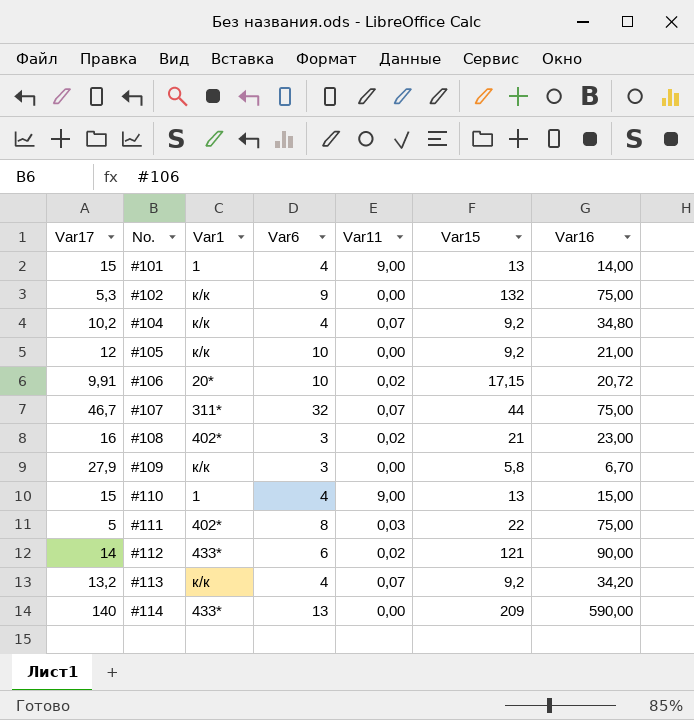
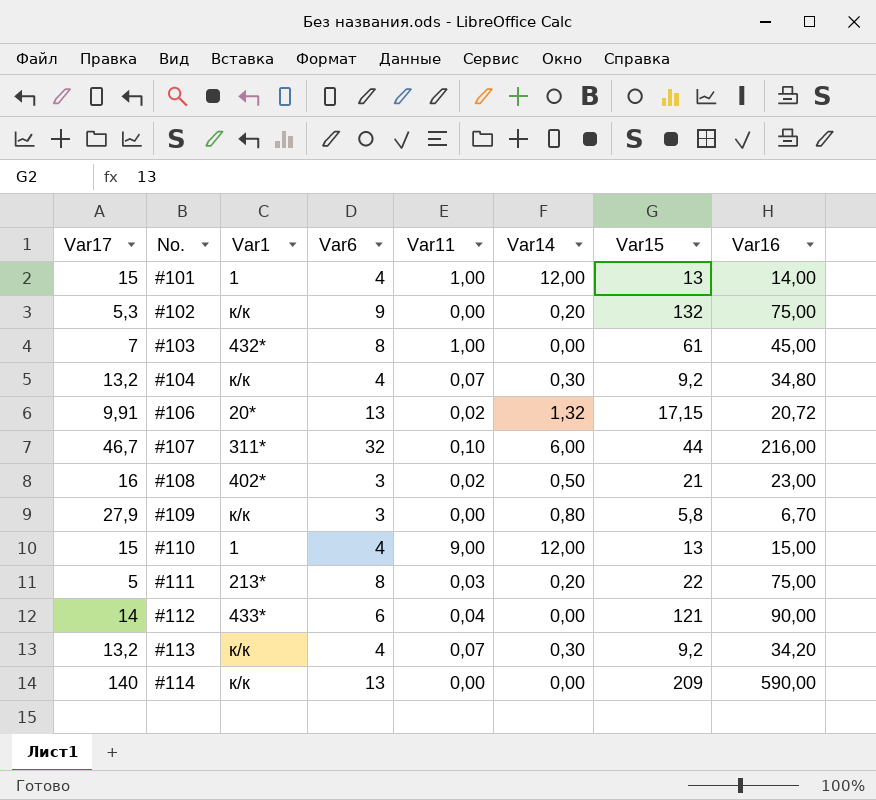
column Var14 | position: none -> 6
row #105: 12 | к/к | 10 | 0,00 | 9,2 | 21,00 -> none
#101 | Var11: 9,00 -> 1,00
row #103: none -> 7 | 432* | 8 | 1,00 | 0,00 | 61 | 45,00
#104 | Var17: 10,2 -> 13,2
#106 | Var6: 10 -> 13
#107 | Var11: 0,07 -> 0,10
#107 | Var16: 75,00 -> 216,00
#111 | Var1: 402* -> 213*
#112 | Var11: 0,02 -> 0,04
#114 | Var1: 433* -> к/к

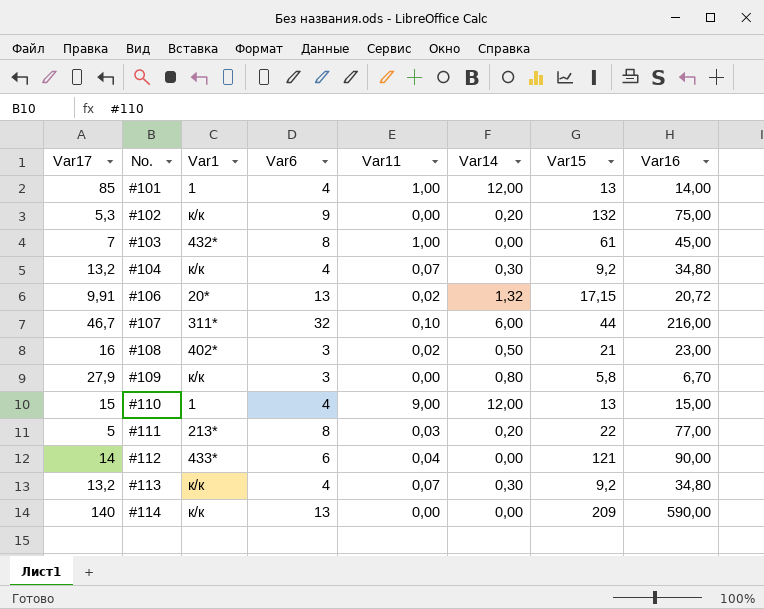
#101 | Var17: 15 -> 85
#111 | Var16: 75,00 -> 77,00
#113 | Var16: 34,20 -> 34,80

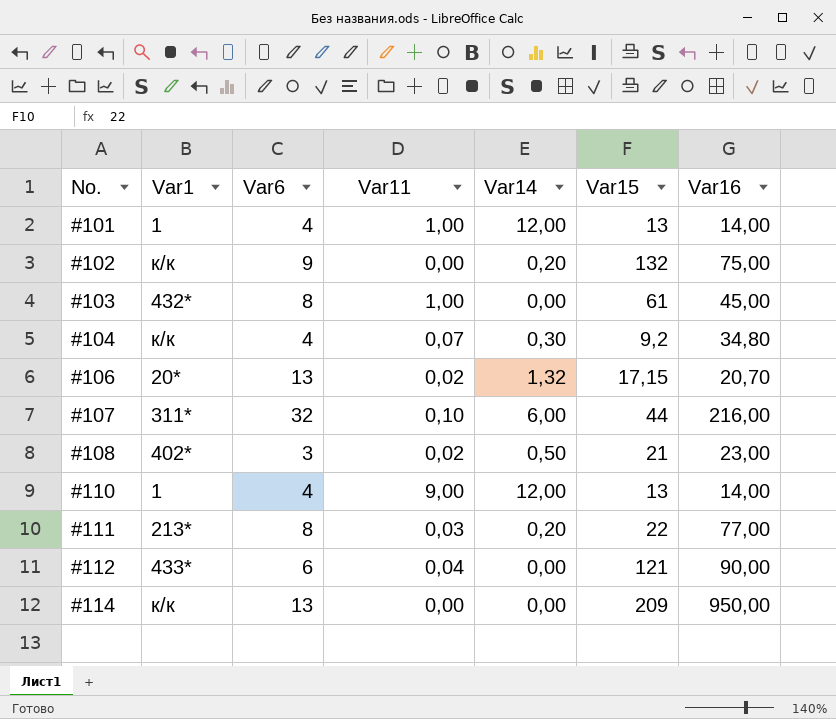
column Var17 | position: 1 -> none
row #109: 27,9 | к/к | 3 | 0,00 | 0,80 | 5,8 | 6,70 -> none
row #113: 13,2 | к/к | 4 | 0,07 | 0,30 | 9,2 | 34,80 -> none
#106 | Var16: 20,72 -> 20,70
#110 | Var16: 15,00 -> 14,00
#114 | Var16: 590,00 -> 950,00

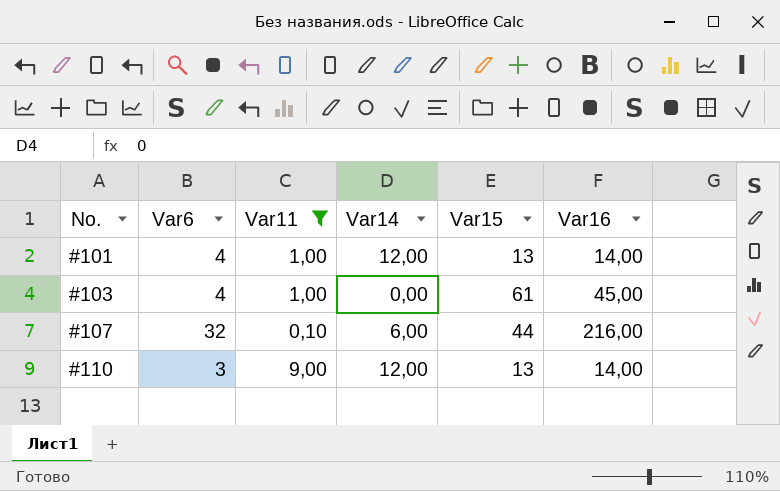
filter: none -> Var11 >= 0,10
column Var1 | position: 2 -> none
#103 | Var6: 8 -> 4
#110 | Var6: 4 -> 3

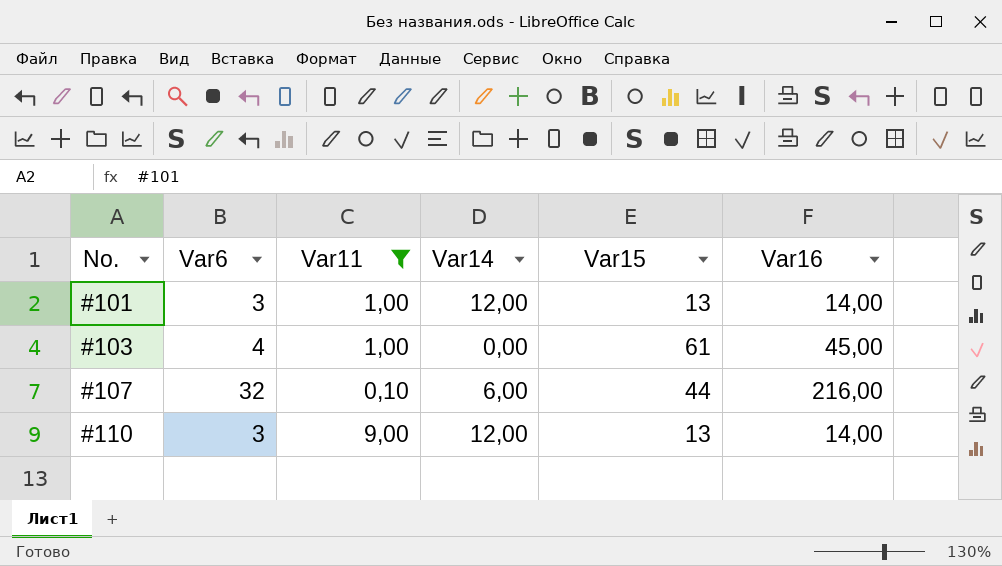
#101 | Var6: 4 -> 3

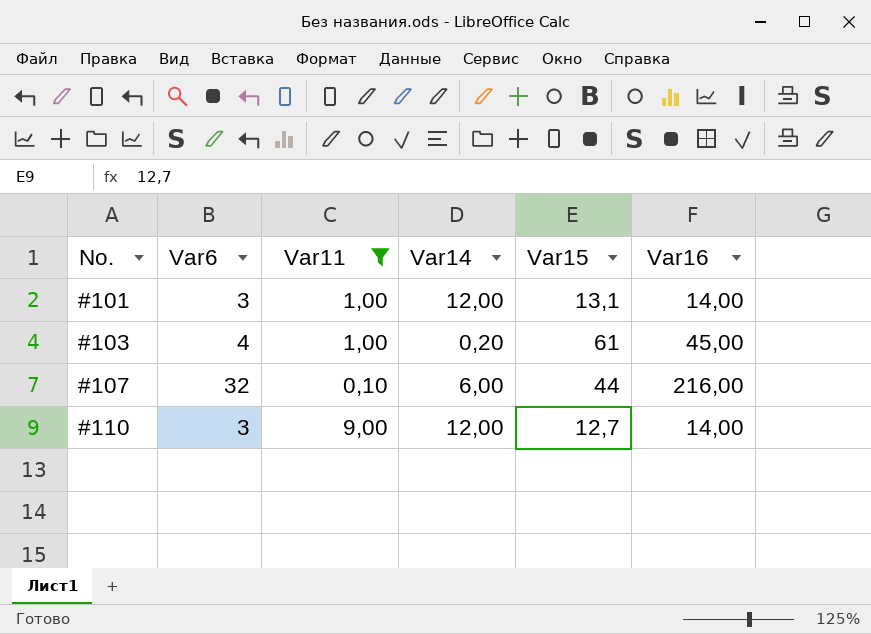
#101 | Var15: 13 -> 13,1
#103 | Var14: 0,00 -> 0,20
#110 | Var15: 13 -> 12,7

